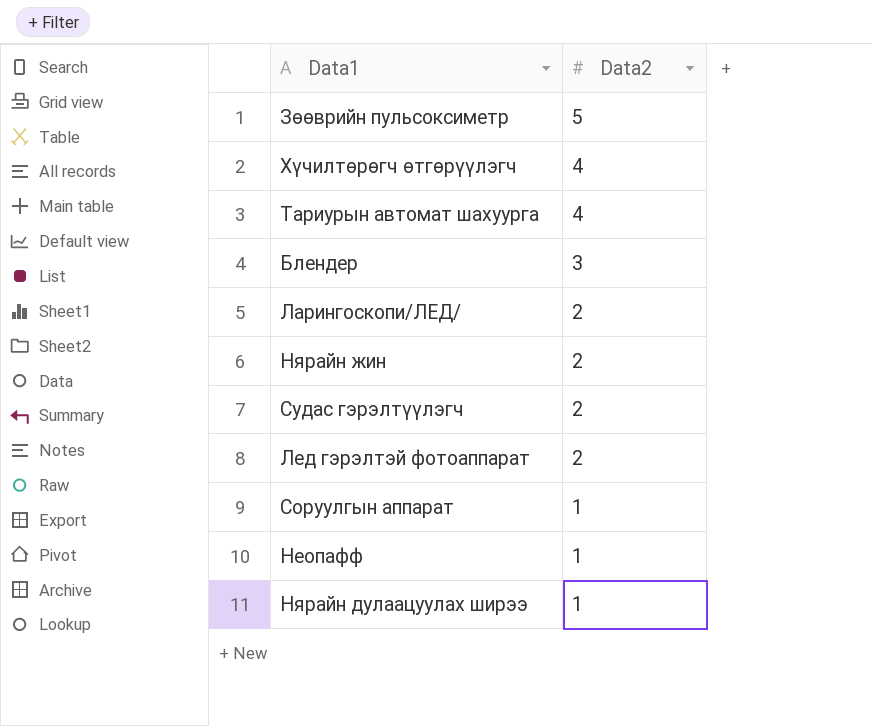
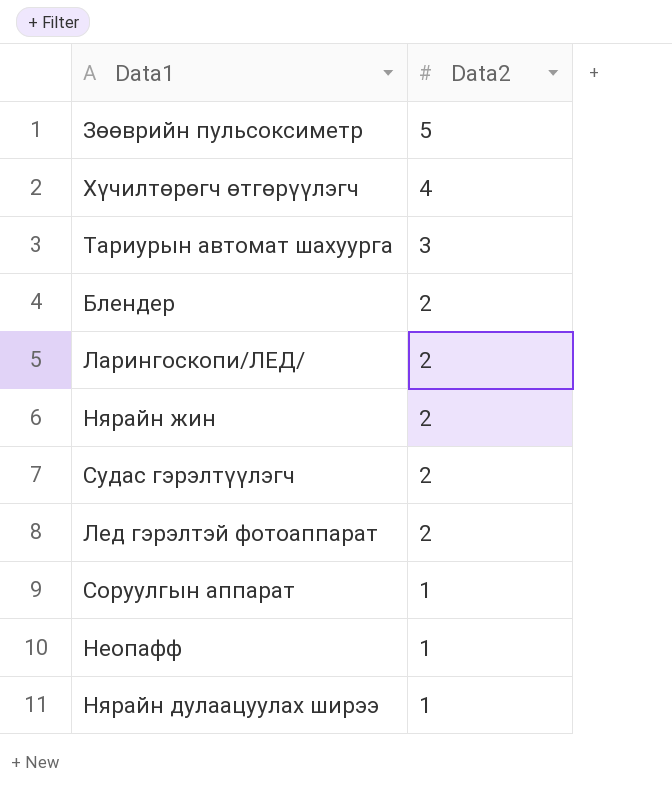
Тариурын автомат шахуурга | Data2: 4 -> 3
Блендер | Data2: 3 -> 2

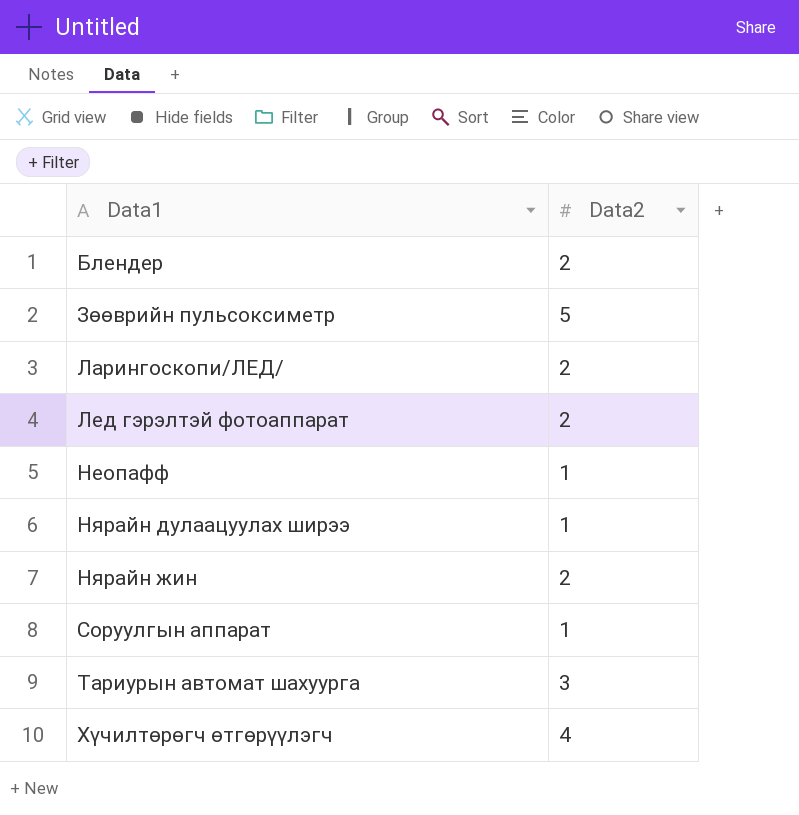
row order: Data2 descending -> Data1 ascending
row Судас гэрэлтүүлэгч: 2 -> none

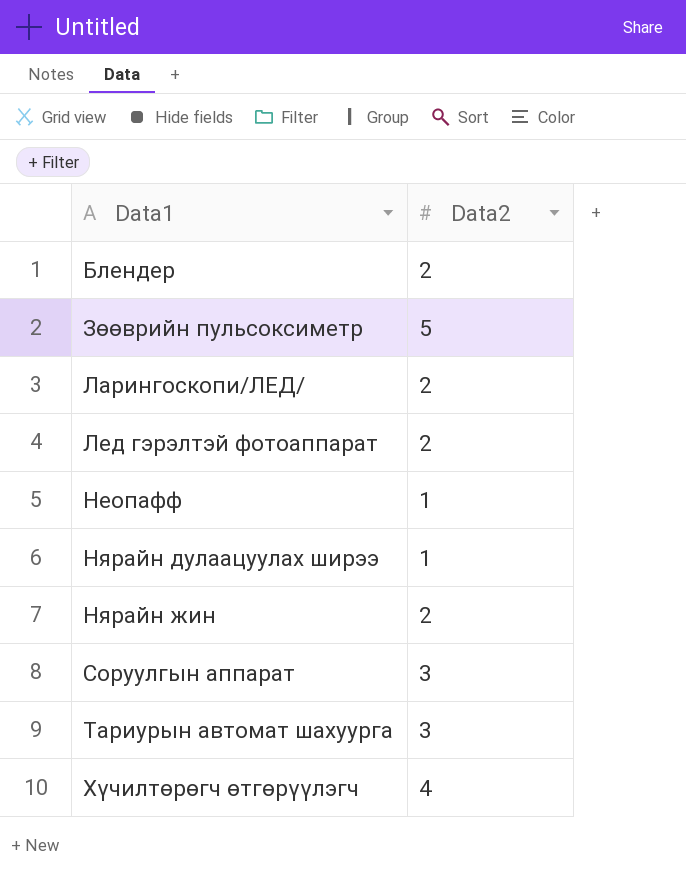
Соруулгын аппарат | Data2: 1 -> 3

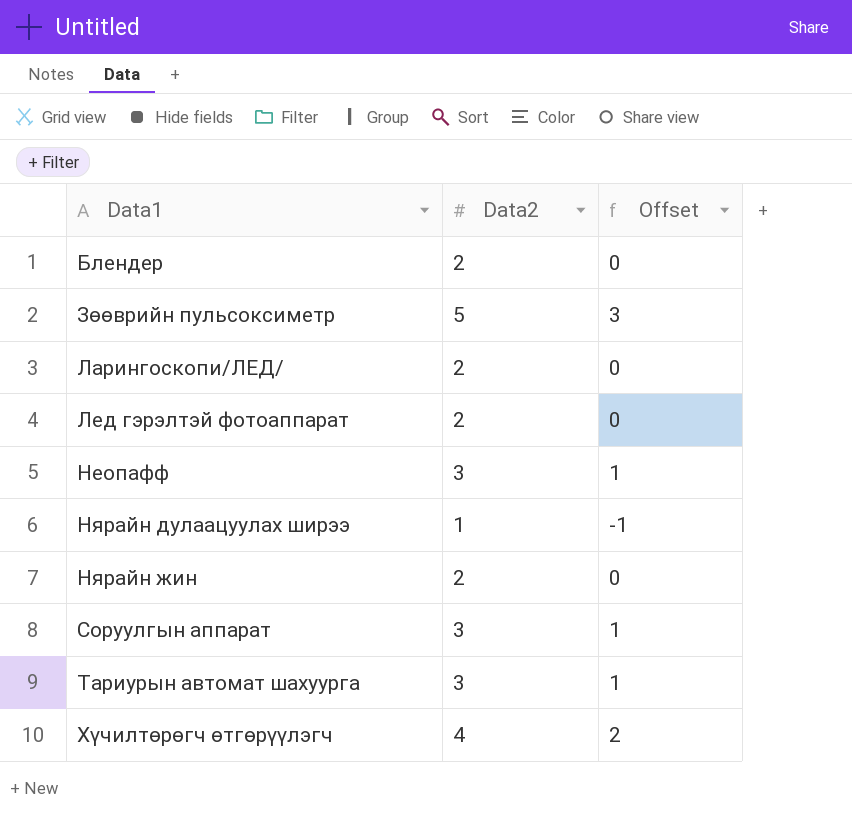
column Offset | formula: none -> [Data2] - 2
Неопафф | Data2: 1 -> 3

